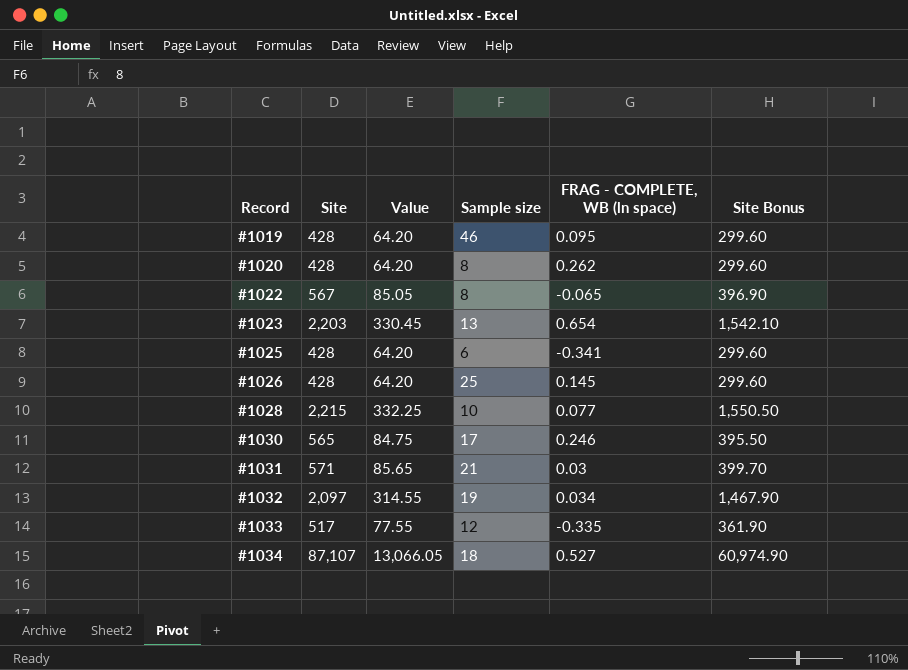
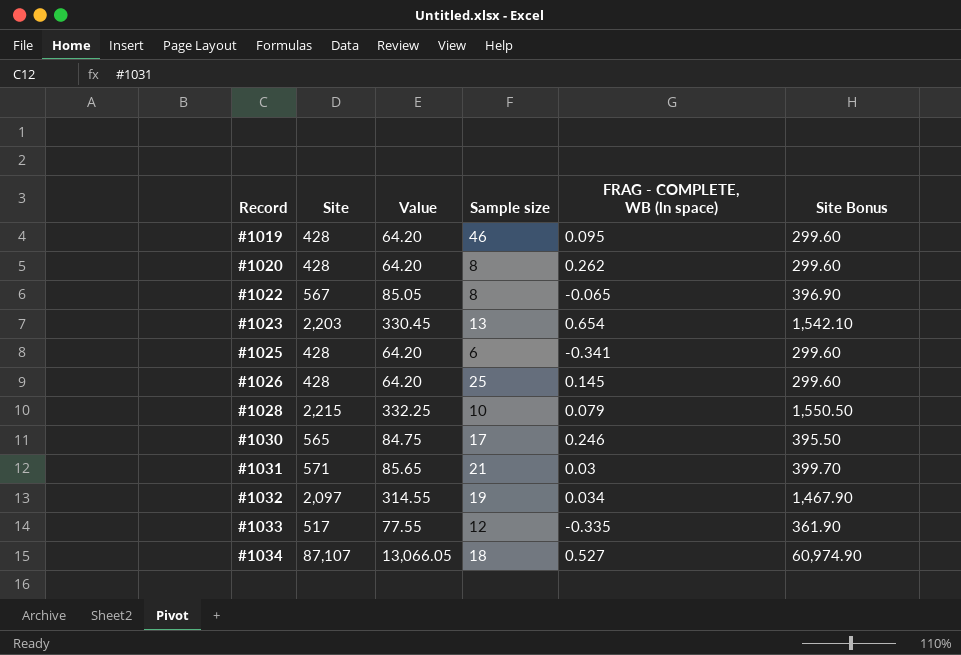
#1028 | FRAG - COMPLETE, WB (ln space): 0.077 -> 0.079

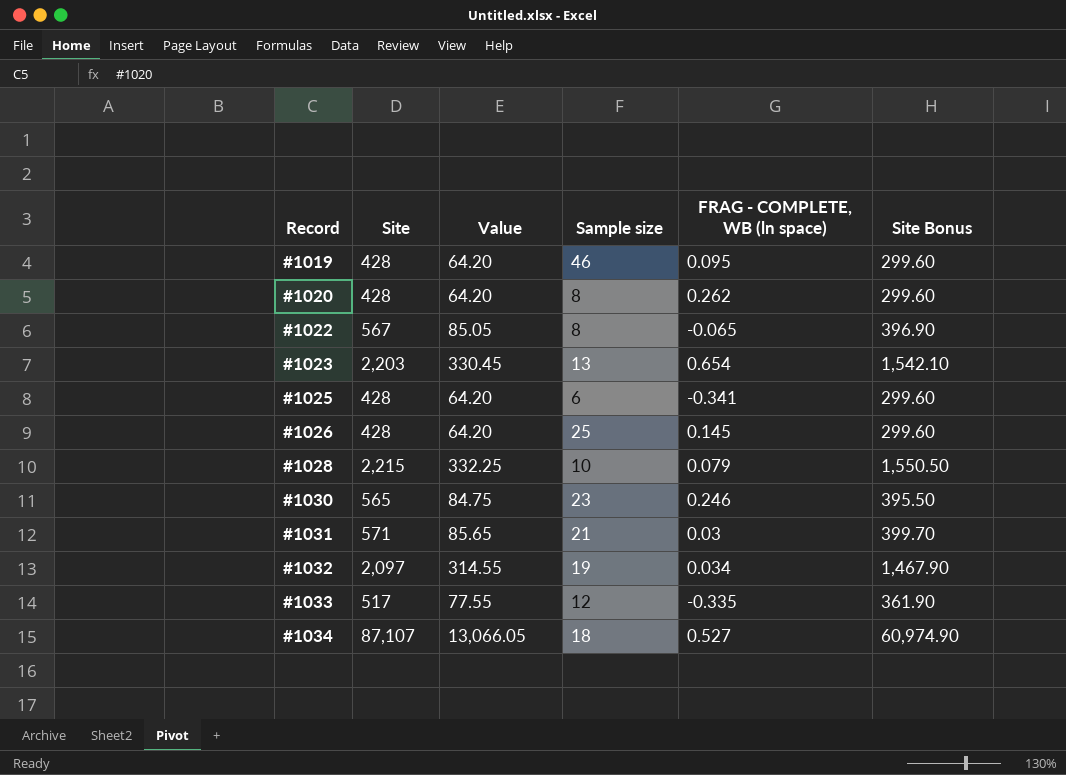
#1030 | Sample size: 17 -> 23

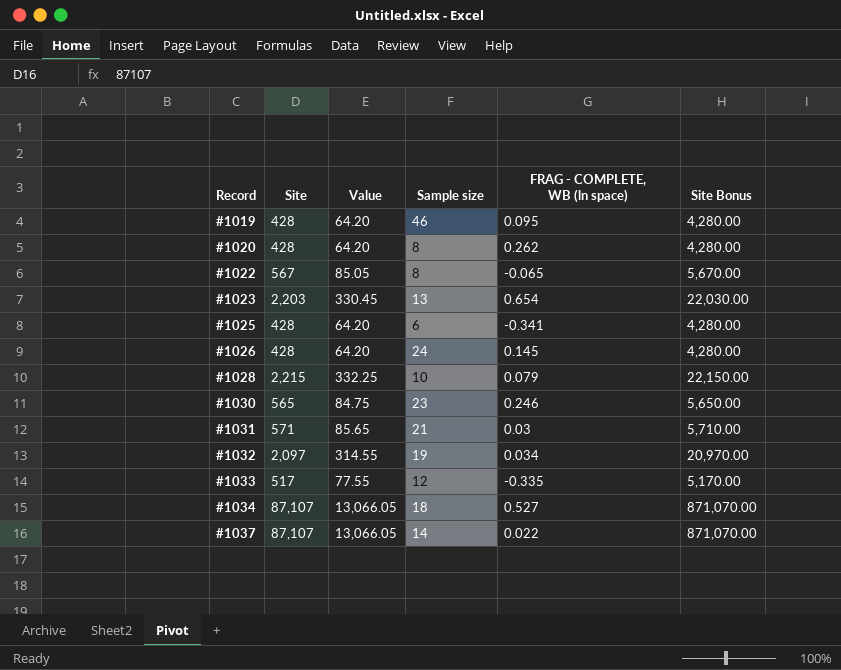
column Site Bonus | formula: [Site] * 0.7 -> [Site] * 10
#1026 | Sample size: 25 -> 24
row #1037: none -> 87,107 | 13,066.05 | 14 | 0.022 | 871,070.00

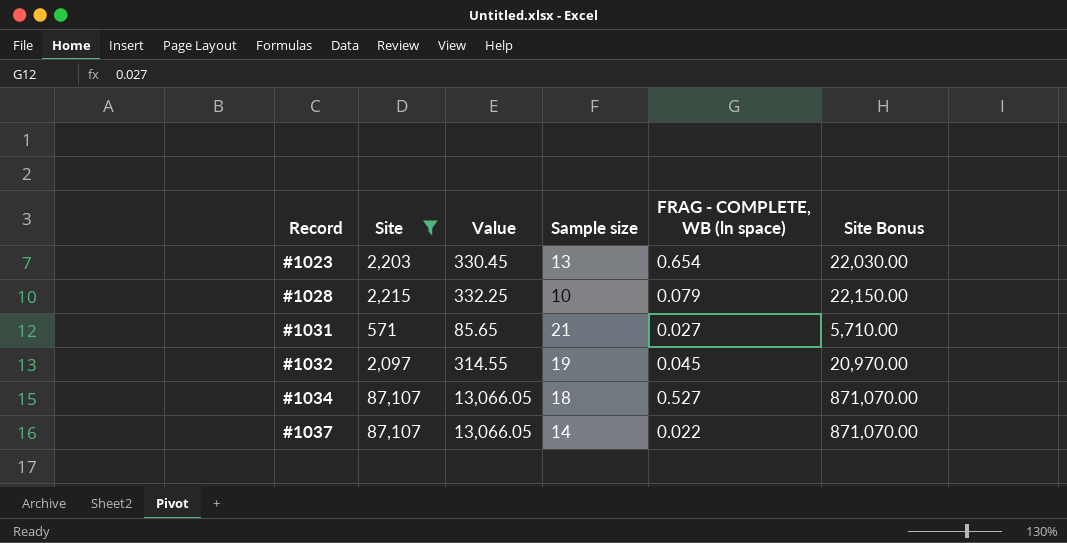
filter: none -> Site >= 571
#1031 | FRAG - COMPLETE, WB (ln space): 0.03 -> 0.027
#1032 | FRAG - COMPLETE, WB (ln space): 0.034 -> 0.045

